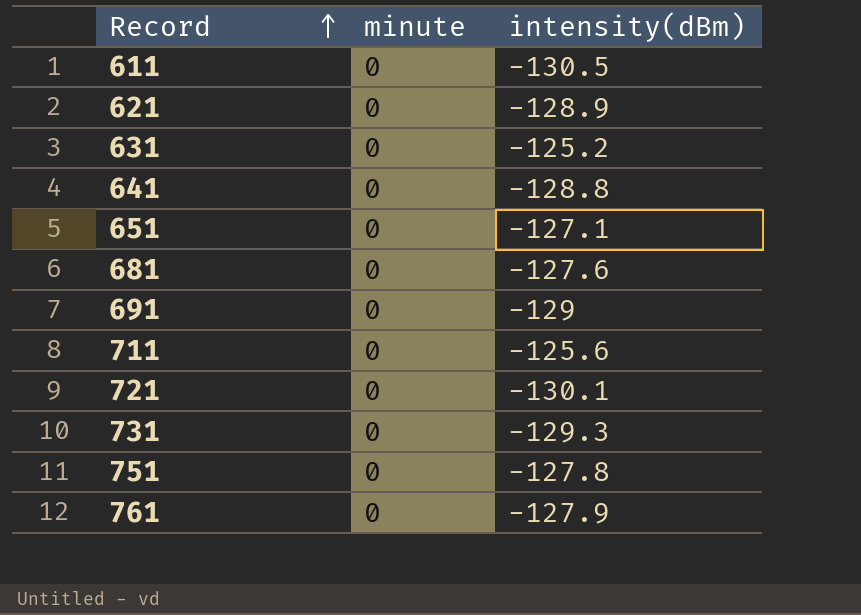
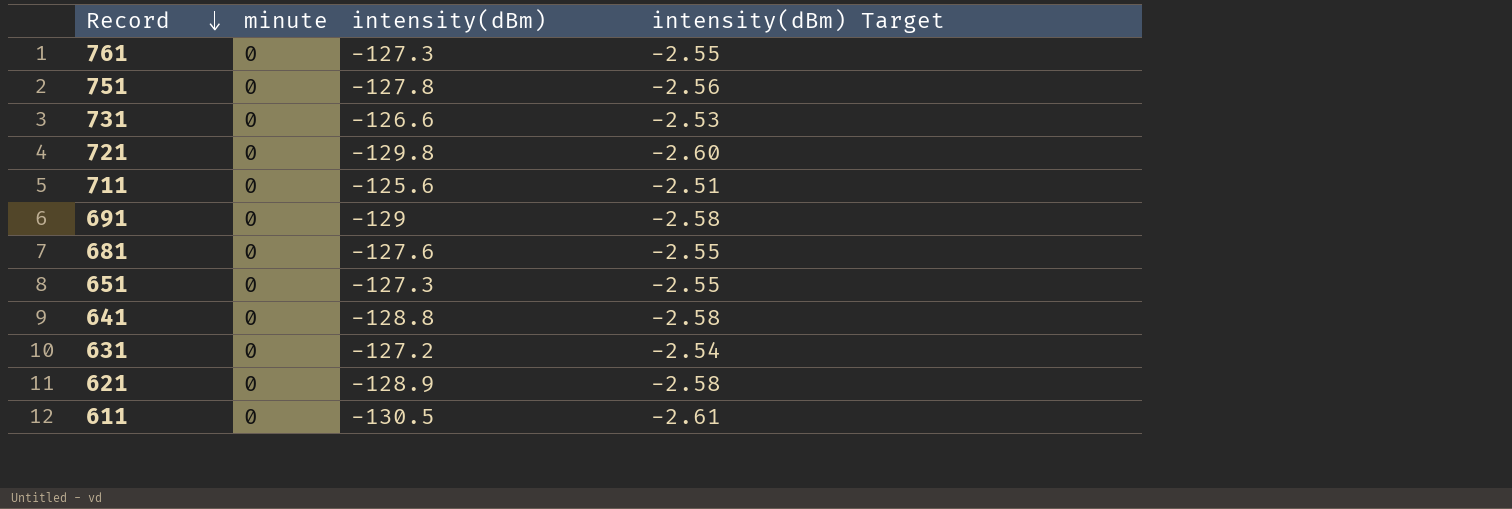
row order: Record ascending -> Record descending
column intensity(dBm) Target | formula: none -> [intensity(dBm)] * 0.02
761 | intensity(dBm): -127.9 -> -127.3
731 | intensity(dBm): -129.3 -> -126.6
721 | intensity(dBm): -130.1 -> -129.8
651 | intensity(dBm): -127.1 -> -127.3
631 | intensity(dBm): -125.2 -> -127.2

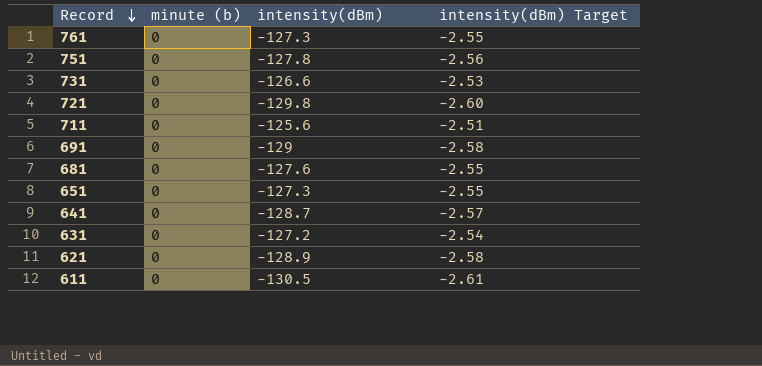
column name: minute -> minute (b)
641 | intensity(dBm): -128.8 -> -128.7
641 | intensity(dBm) Target: -2.58 -> -2.57

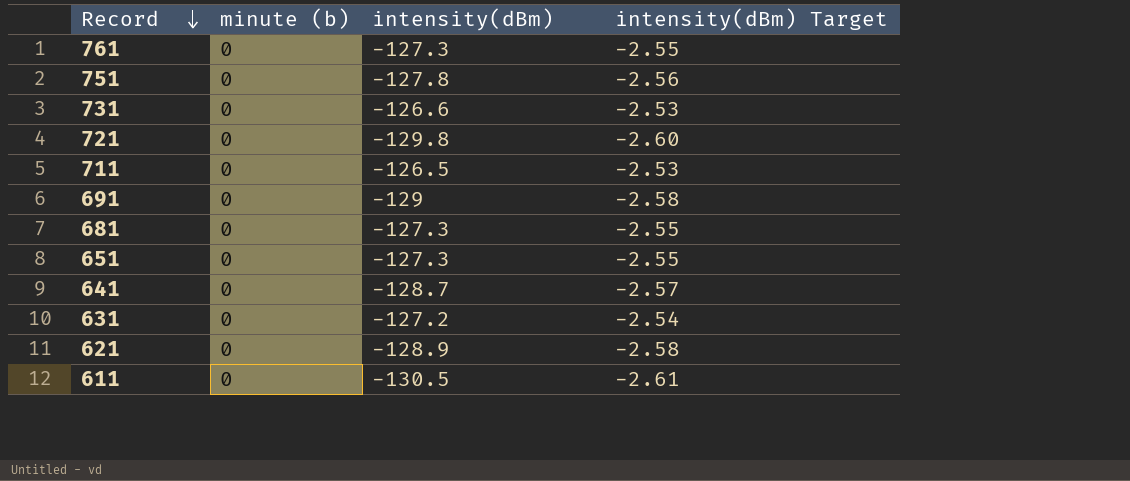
711 | intensity(dBm): -125.6 -> -126.5
711 | intensity(dBm) Target: -2.51 -> -2.53
681 | intensity(dBm): -127.6 -> -127.3

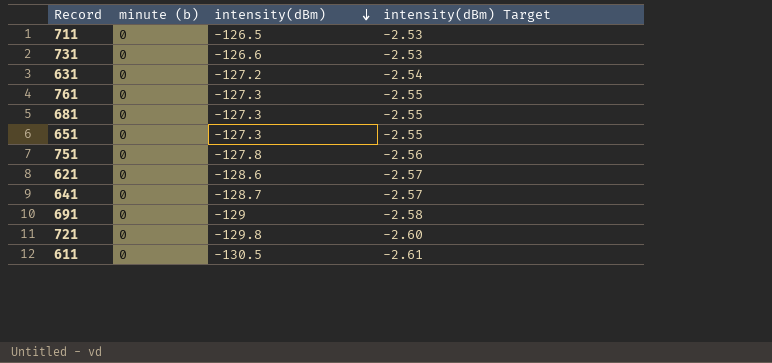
row order: Record descending -> intensity(dBm) descending
621 | intensity(dBm): -128.9 -> -128.6
621 | intensity(dBm) Target: -2.58 -> -2.57

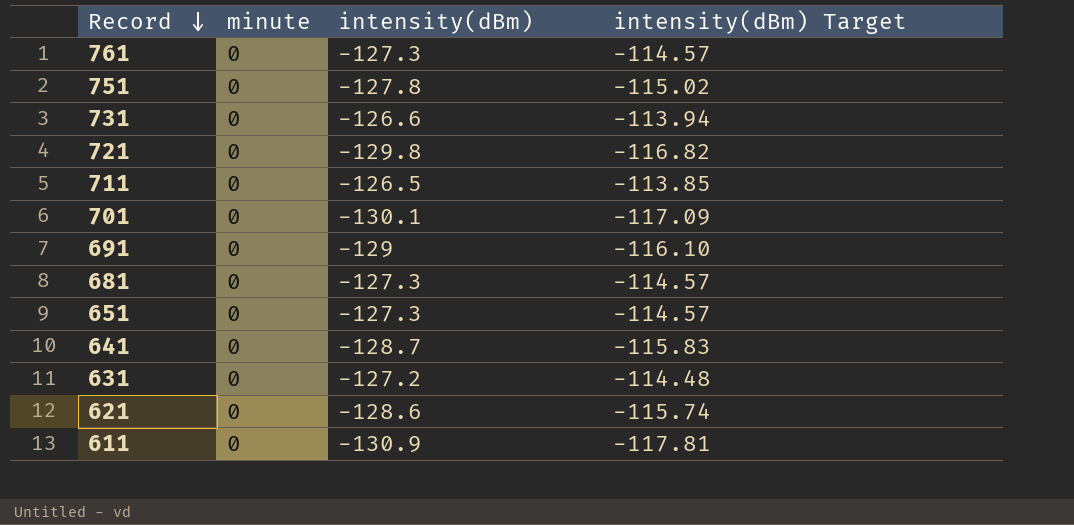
row order: intensity(dBm) descending -> Record descending
column name: minute (b) -> minute
column intensity(dBm) Target | formula: [intensity(dBm)] * 0.02 -> [intensity(dBm)] * 0.9
row 701: none -> 0 | -130.1 | -117.09
611 | intensity(dBm): -130.5 -> -130.9

